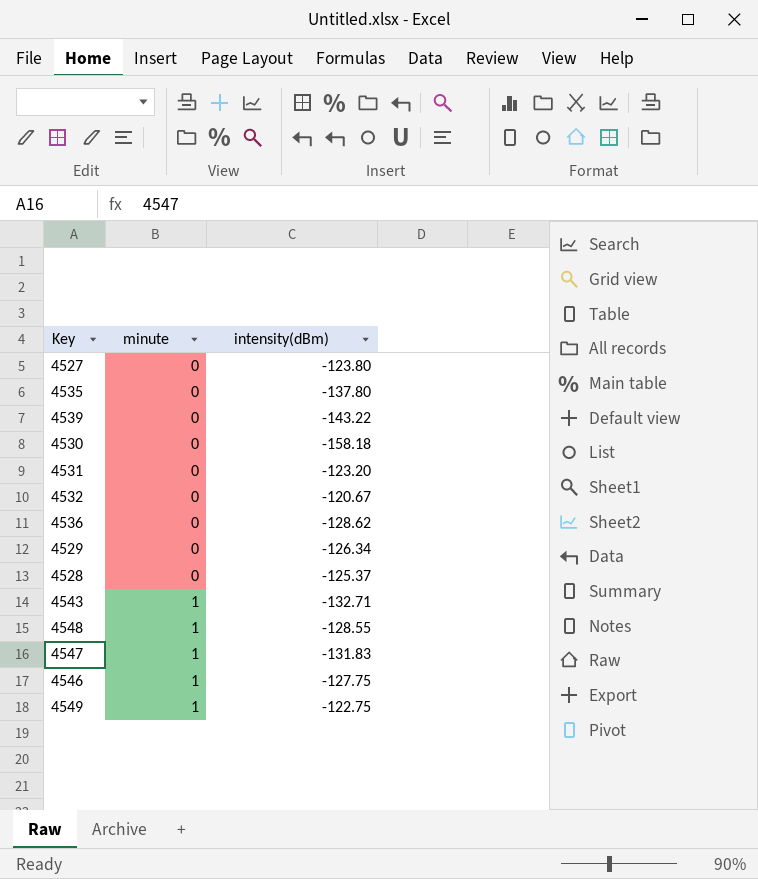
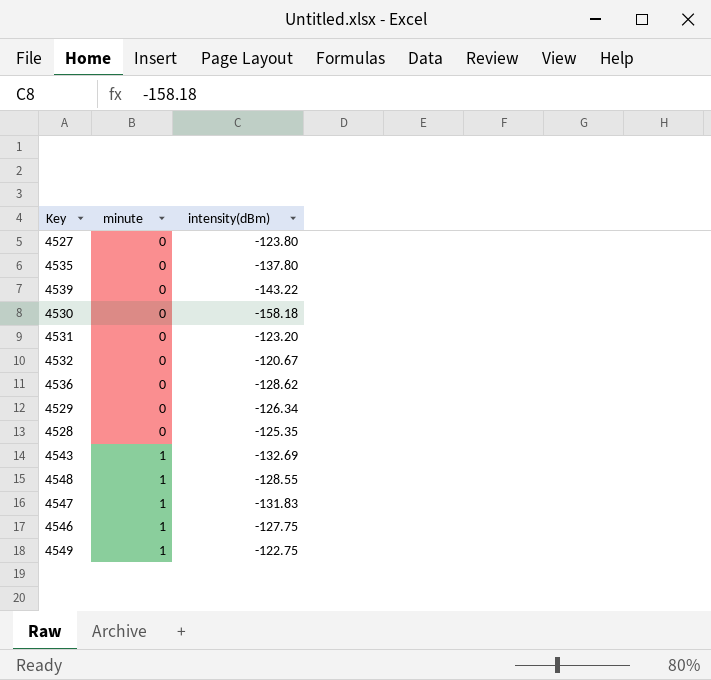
4528 | intensity(dBm): -125.37 -> -125.35
4543 | intensity(dBm): -132.71 -> -132.69

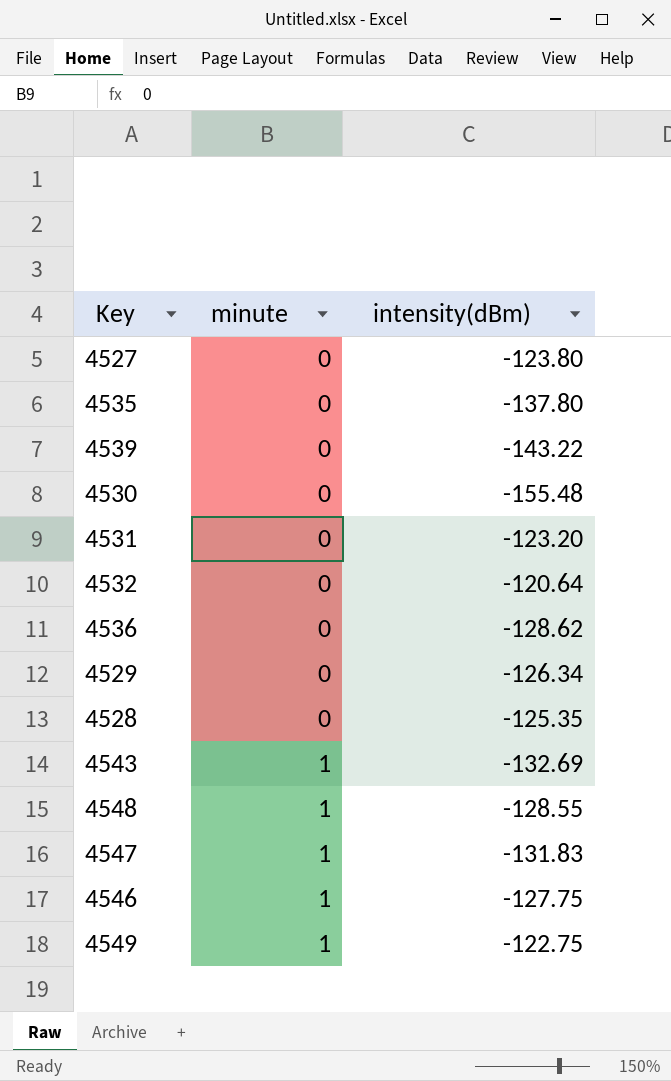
4530 | intensity(dBm): -158.18 -> -155.48
4532 | intensity(dBm): -120.67 -> -120.64

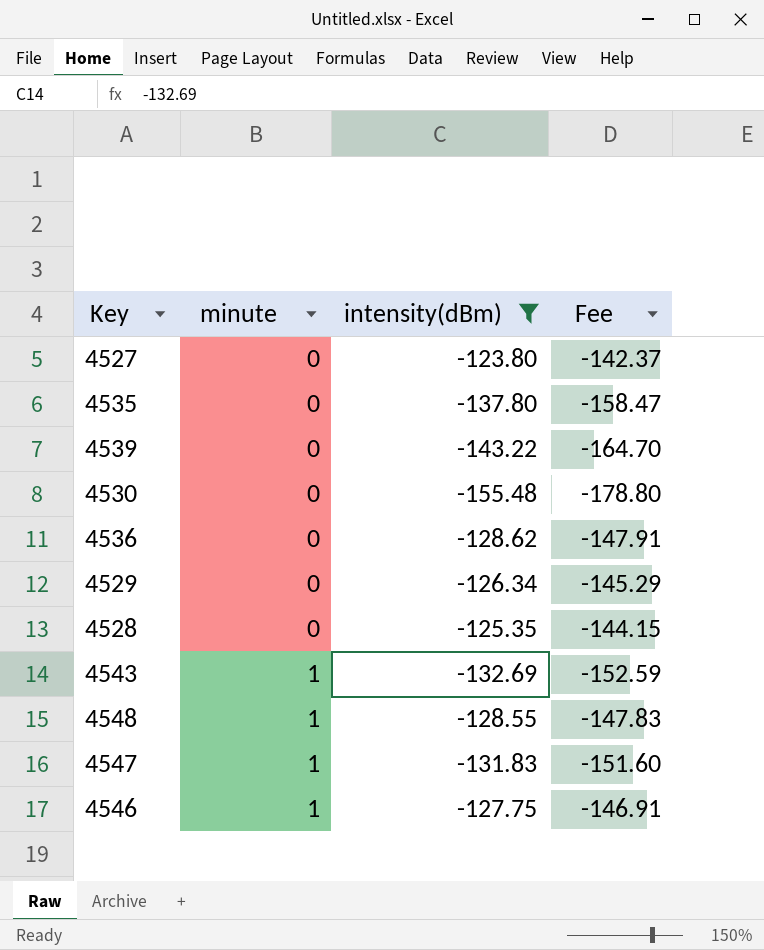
filter: none -> intensity(dBm) <= -123.80
column Fee | formula: none -> [intensity(dBm)] * 1.15

